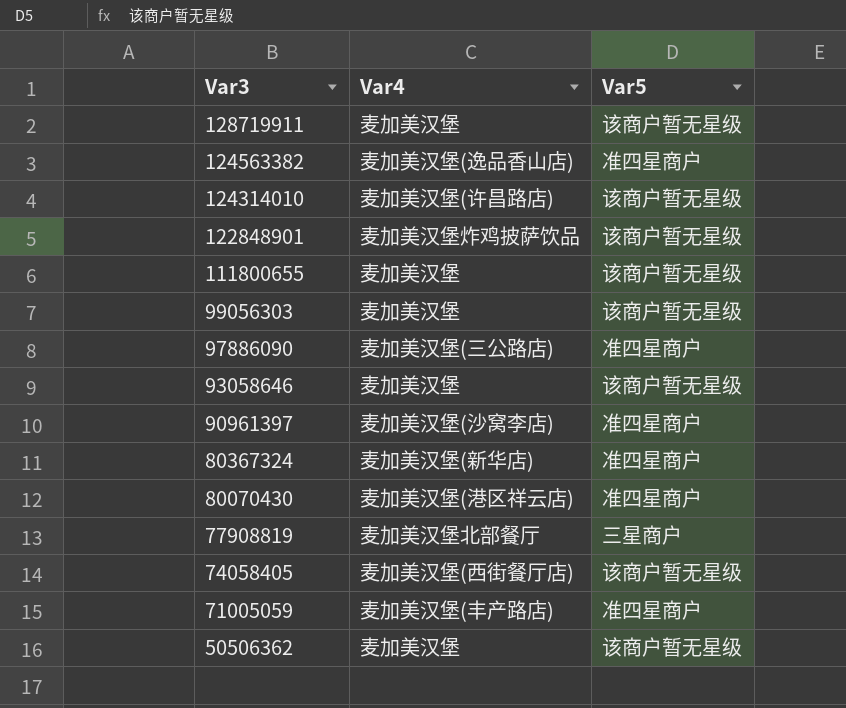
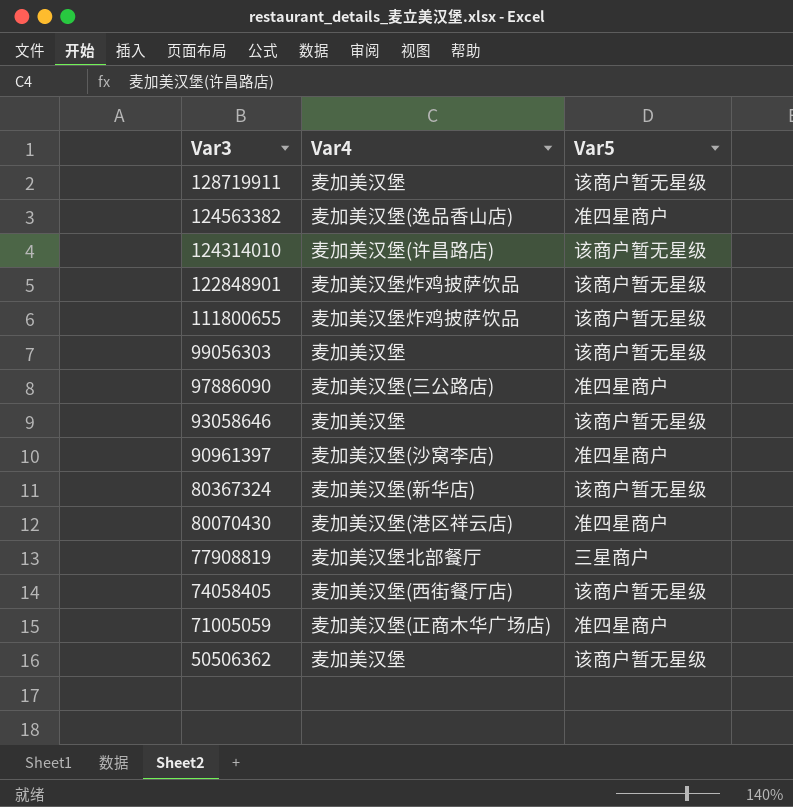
111800655 | Var4: 麦加美汉堡 -> 麦加美汉堡炸鸡披萨饮品
80367324 | Var5: 准四星商户 -> 该商户暂无星级
71005059 | Var4: 麦加美汉堡(丰产路店) -> 麦加美汉堡(正商木华广场店)

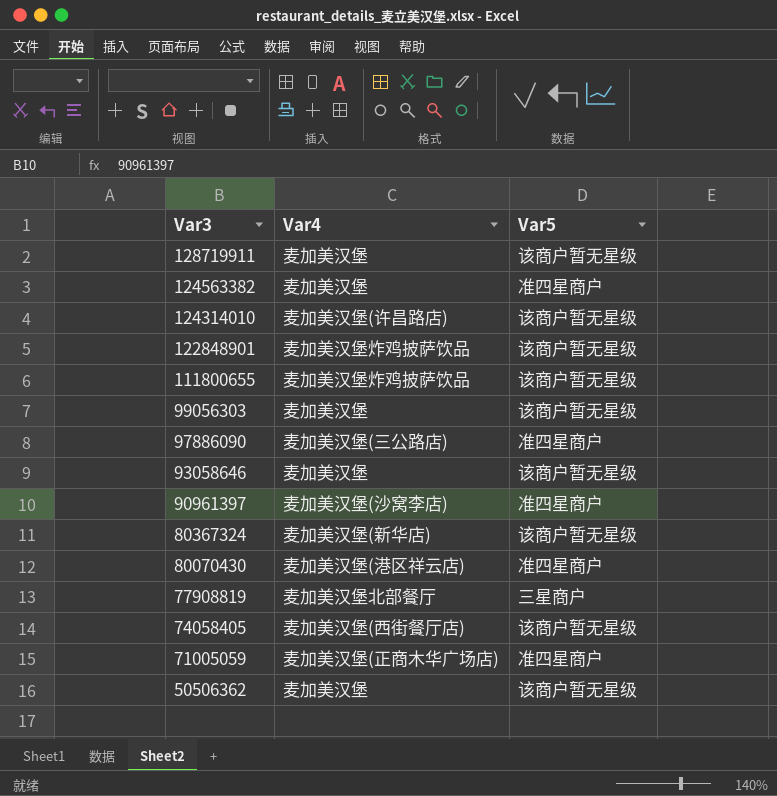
124563382 | Var4: 麦加美汉堡(逸品香山店) -> 麦加美汉堡

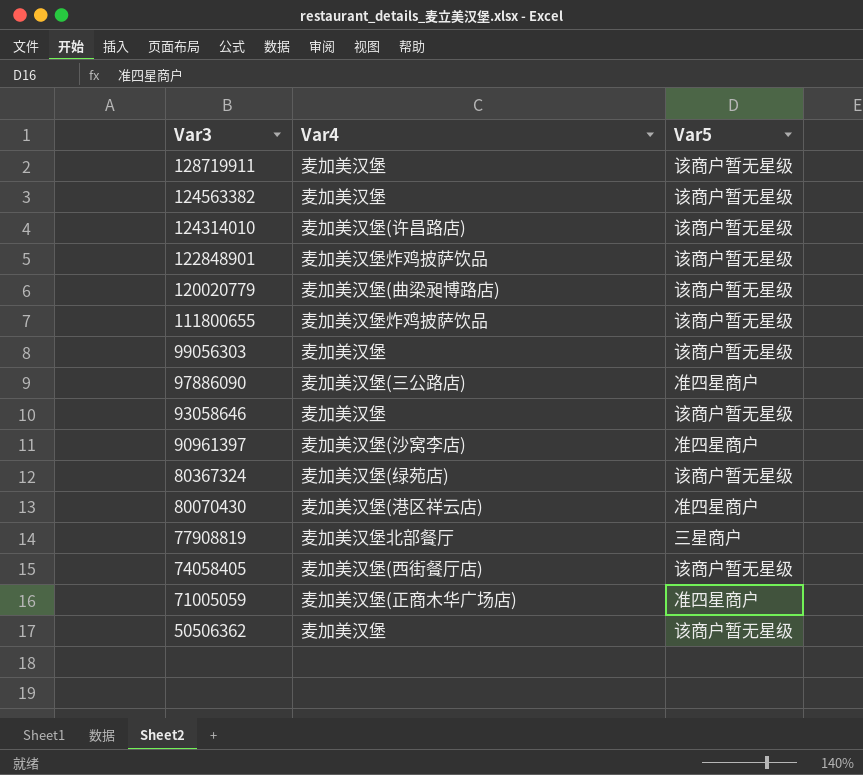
124563382 | Var5: 准四星商户 -> 该商户暂无星级
row 120020779: none -> 麦加美汉堡(曲梁昶博路店) | 该商户暂无星级
80367324 | Var4: 麦加美汉堡(新华店) -> 麦加美汉堡(绿苑店)

